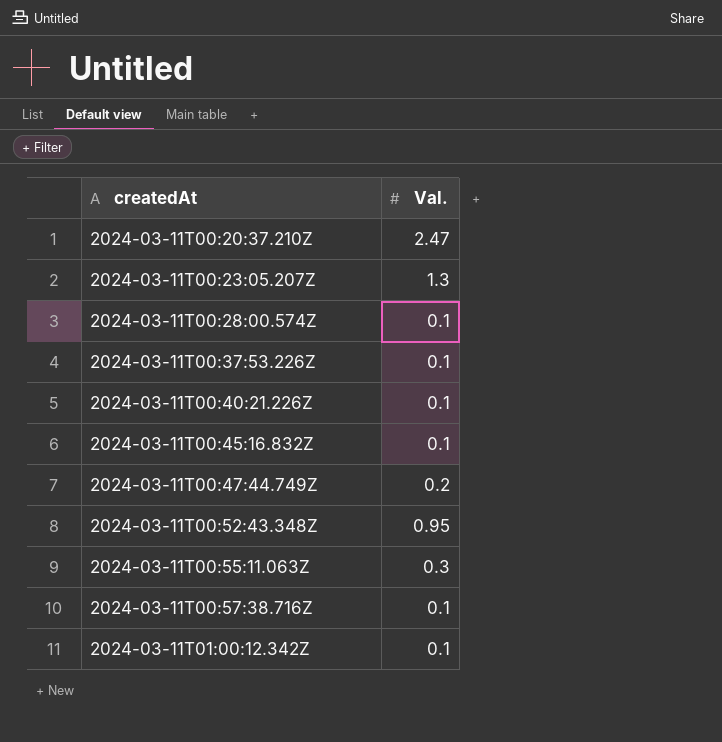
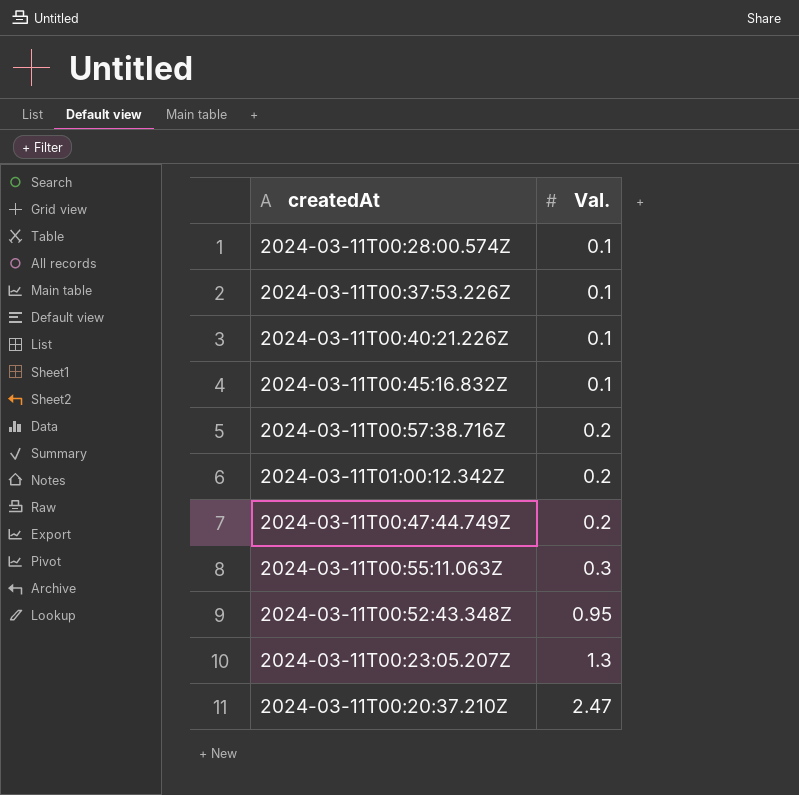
row order: createdAt ascending -> Val. ascending
2024-03-11T00:57:38.716Z | Val.: 0.1 -> 0.2
2024-03-11T01:00:12.342Z | Val.: 0.1 -> 0.2

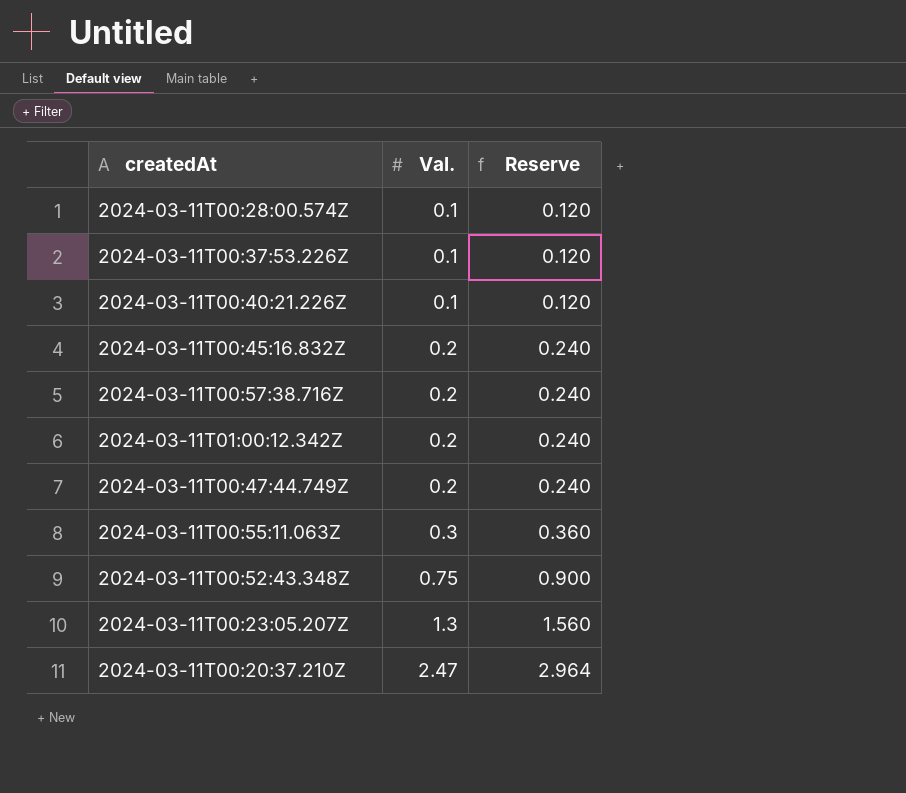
column Reserve | formula: none -> [Val.] * 1.2
2024-03-11T00:45:16.832Z | Val.: 0.1 -> 0.2
2024-03-11T00:52:43.348Z | Val.: 0.95 -> 0.75

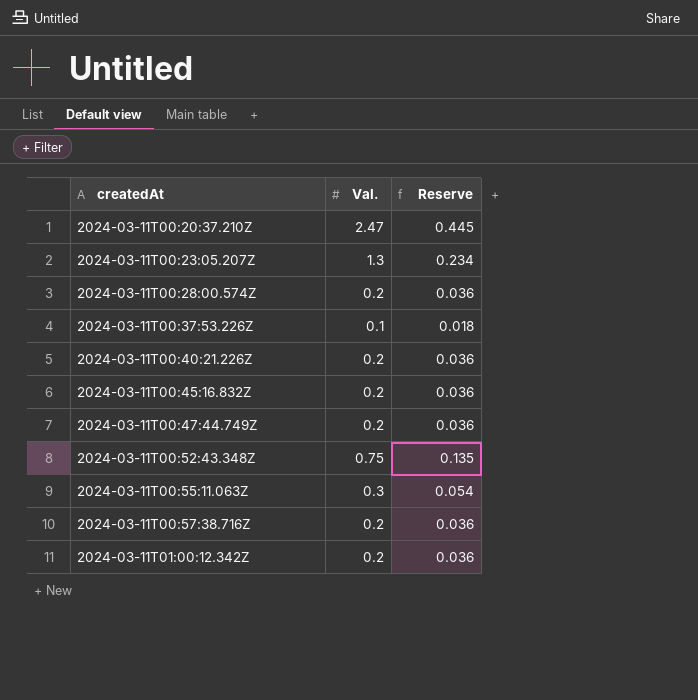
row order: Val. ascending -> createdAt ascending
column Reserve | formula: [Val.] * 1.2 -> [Val.] * 0.18
2024-03-11T00:28:00.574Z | Val.: 0.1 -> 0.2
2024-03-11T00:40:21.226Z | Val.: 0.1 -> 0.2

